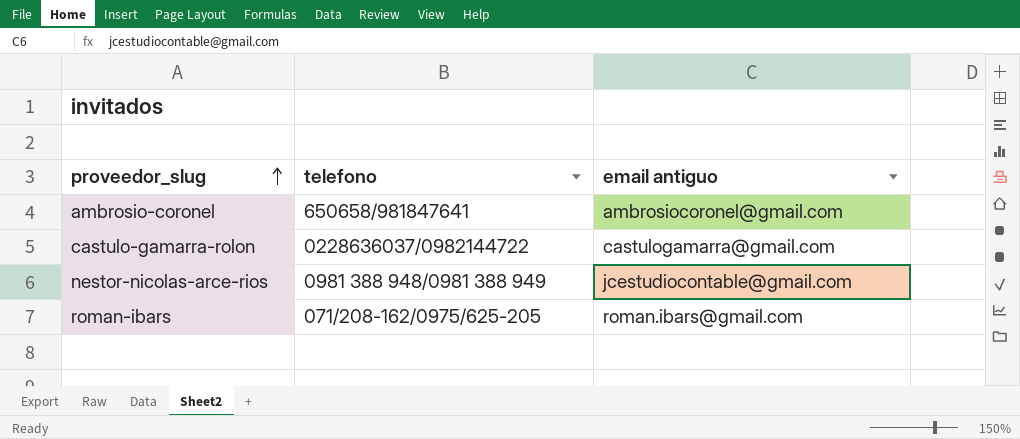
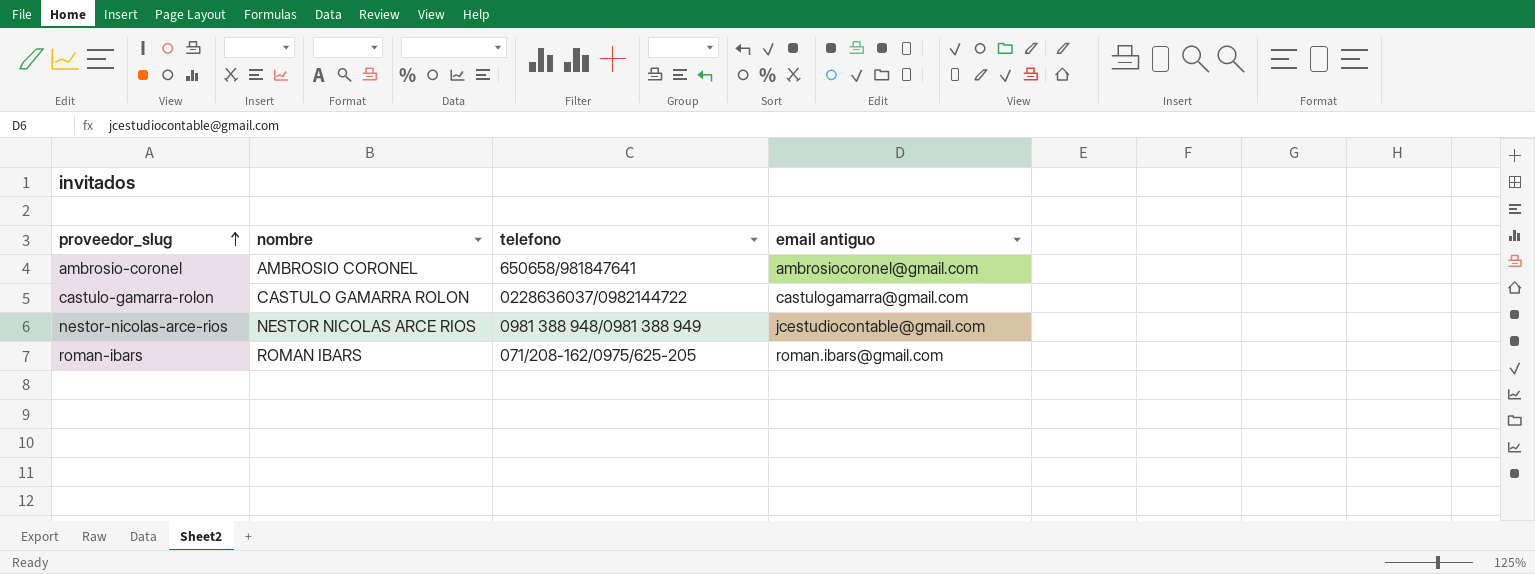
column nombre | position: none -> 2

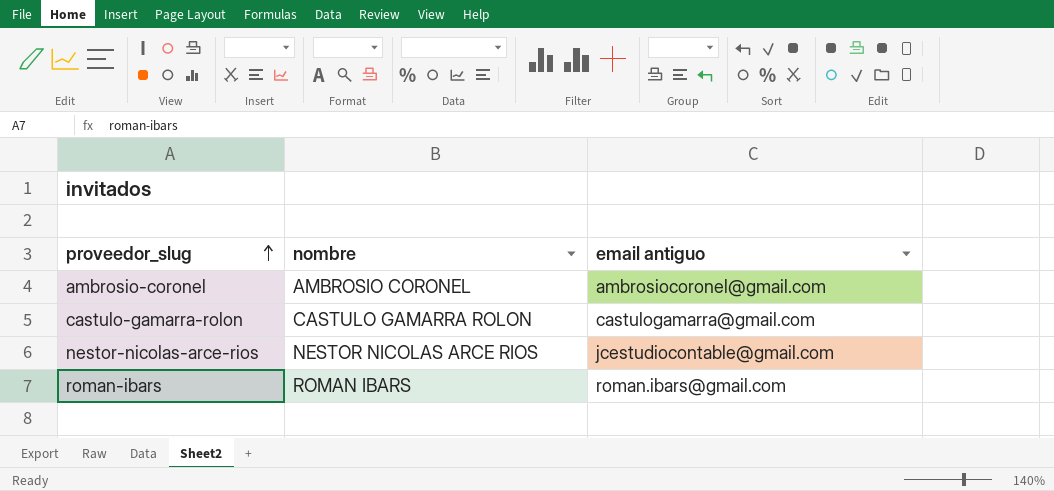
column telefono | position: 3 -> none

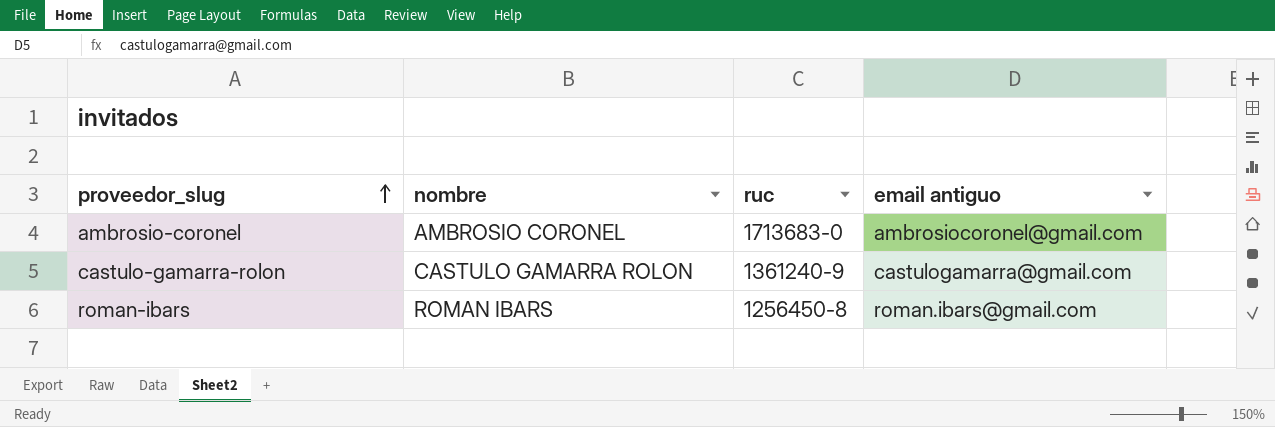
column ruc | position: none -> 3
row nestor-nicolas-arce-rios: NESTOR NICOLAS ARCE RIOS | jcestudiocontable@gmail.com -> none

